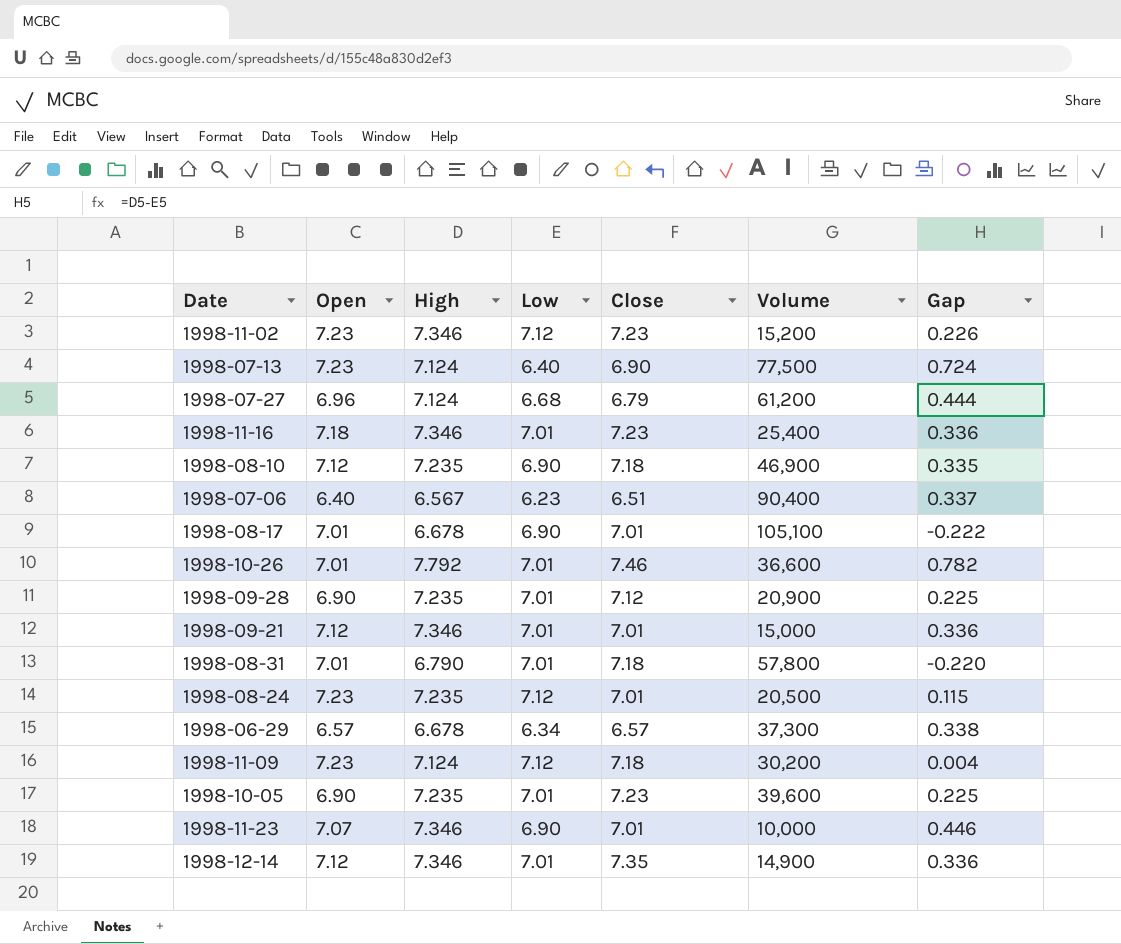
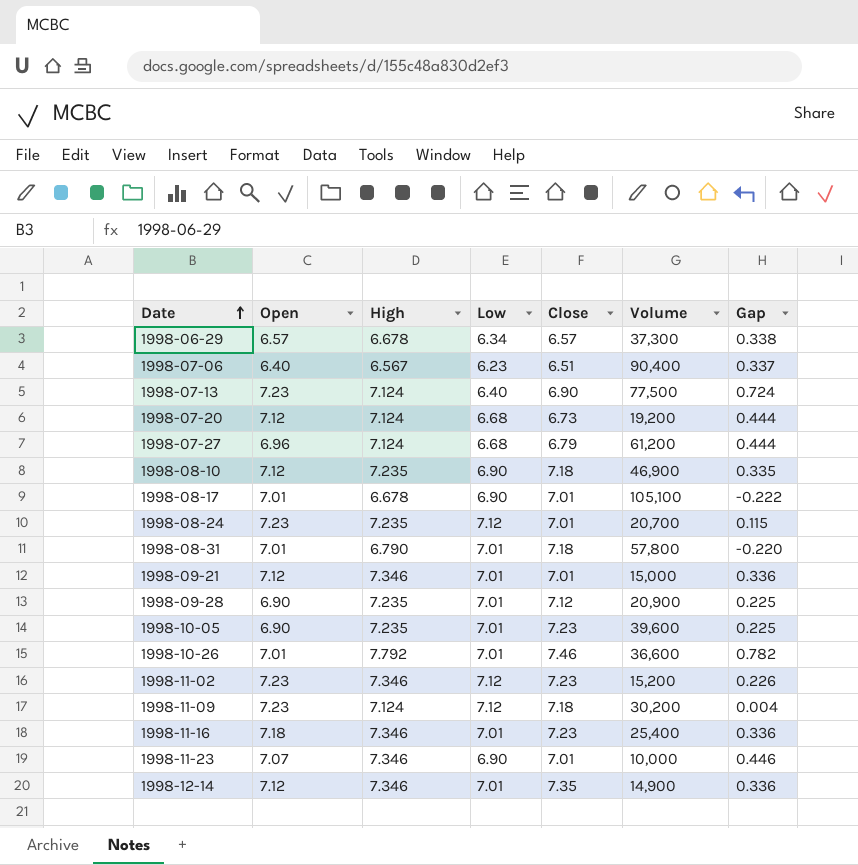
row order: none -> Date ascending
row 1998-07-20: none -> 7.12 | 7.124 | 6.68 | 6.73 | 19,200 | 0.444
1998-08-24 | Volume: 20,500 -> 20,700

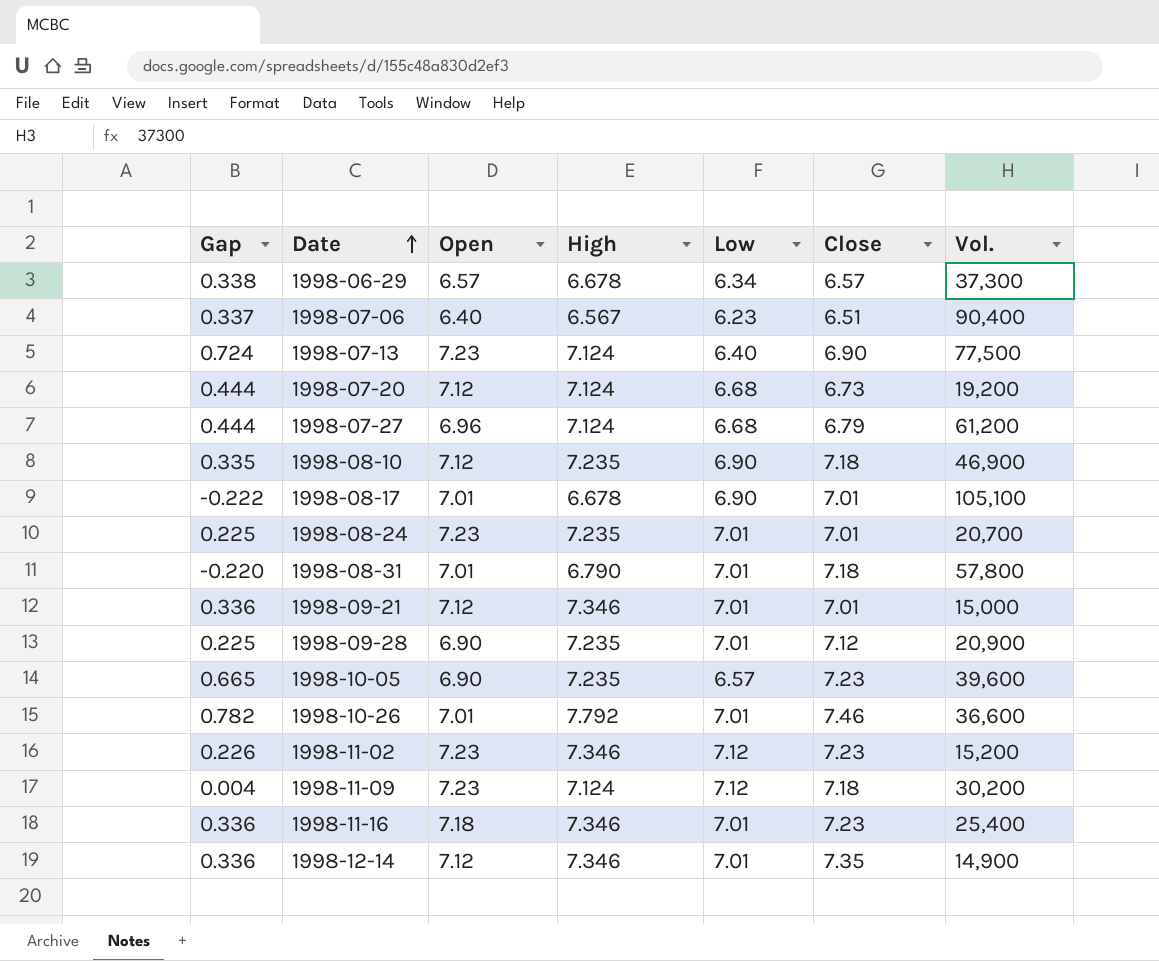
column Gap | position: 7 -> 1
column name: Volume -> Vol.
row 1998-11-23: 7.07 | 7.346 | 6.90 | 7.01 | 10,000 | 0.446 -> none
1998-08-24 | Gap: 0.115 -> 0.225
1998-08-24 | Low: 7.12 -> 7.01
1998-10-05 | Gap: 0.225 -> 0.665
1998-10-05 | Low: 7.01 -> 6.57

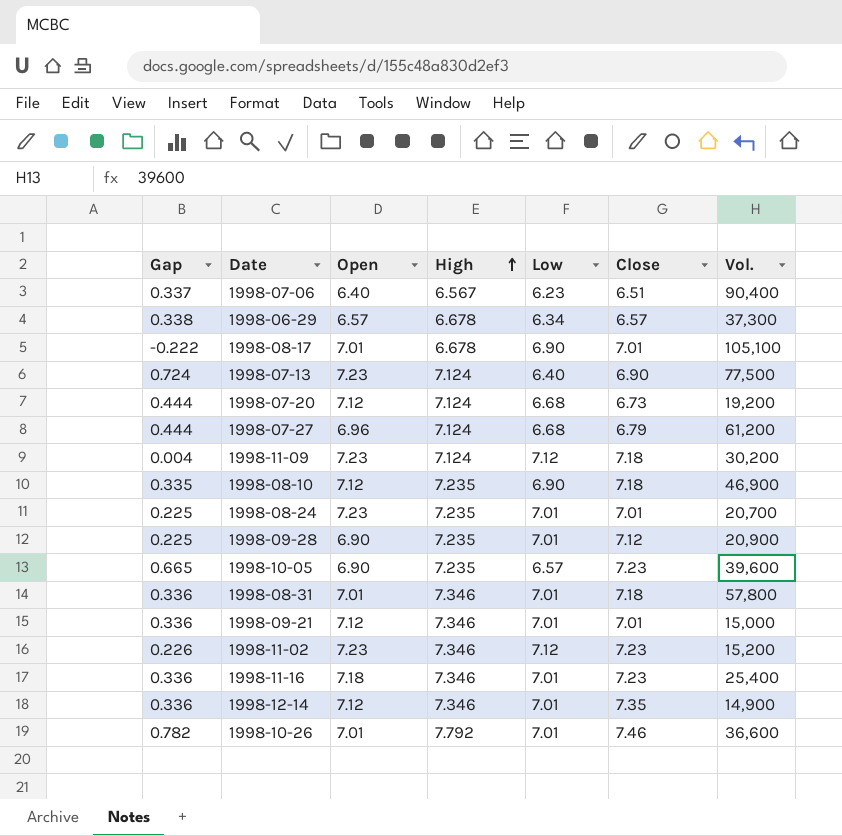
row order: Date ascending -> High ascending
1998-08-31 | Gap: -0.220 -> 0.336
1998-08-31 | High: 6.790 -> 7.346

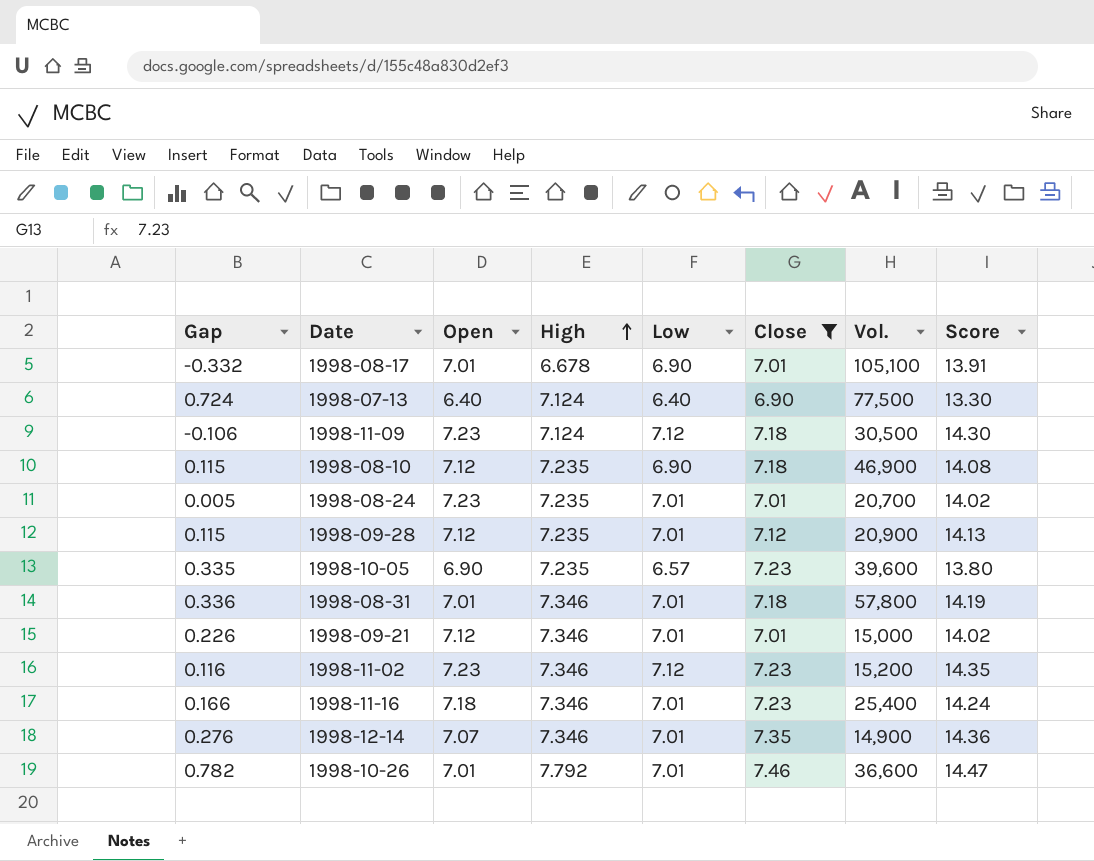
filter: none -> Close >= 6.90
column Gap | formula: [High] - [Low] -> [High] - [Open]
column Score | formula: none -> [Low] + [Close]
1998-07-13 | Open: 7.23 -> 6.40
1998-11-09 | Vol.: 30,200 -> 30,500
1998-09-28 | Open: 6.90 -> 7.12
1998-12-14 | Open: 7.12 -> 7.07

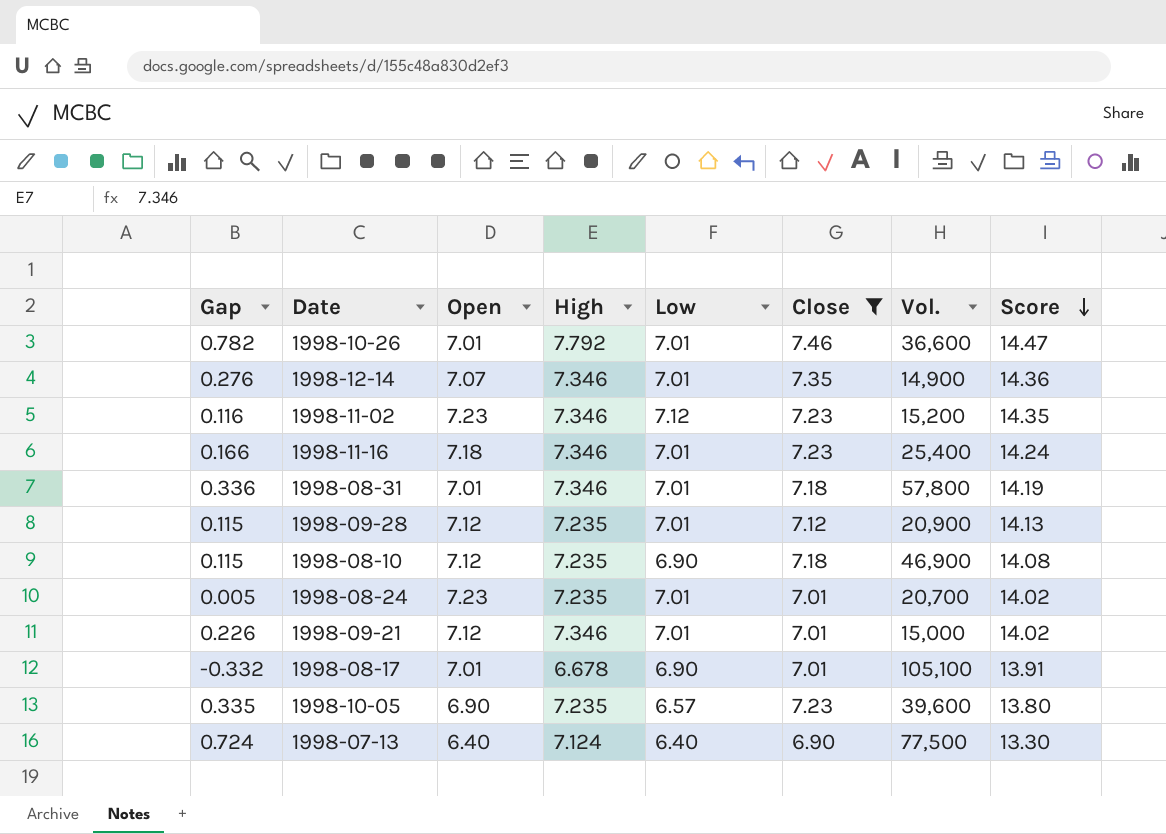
row order: High ascending -> Score descending
row 1998-11-09: -0.106 | 7.23 | 7.124 | 7.12 | 7.18 | 30,500 | 14.30 -> none

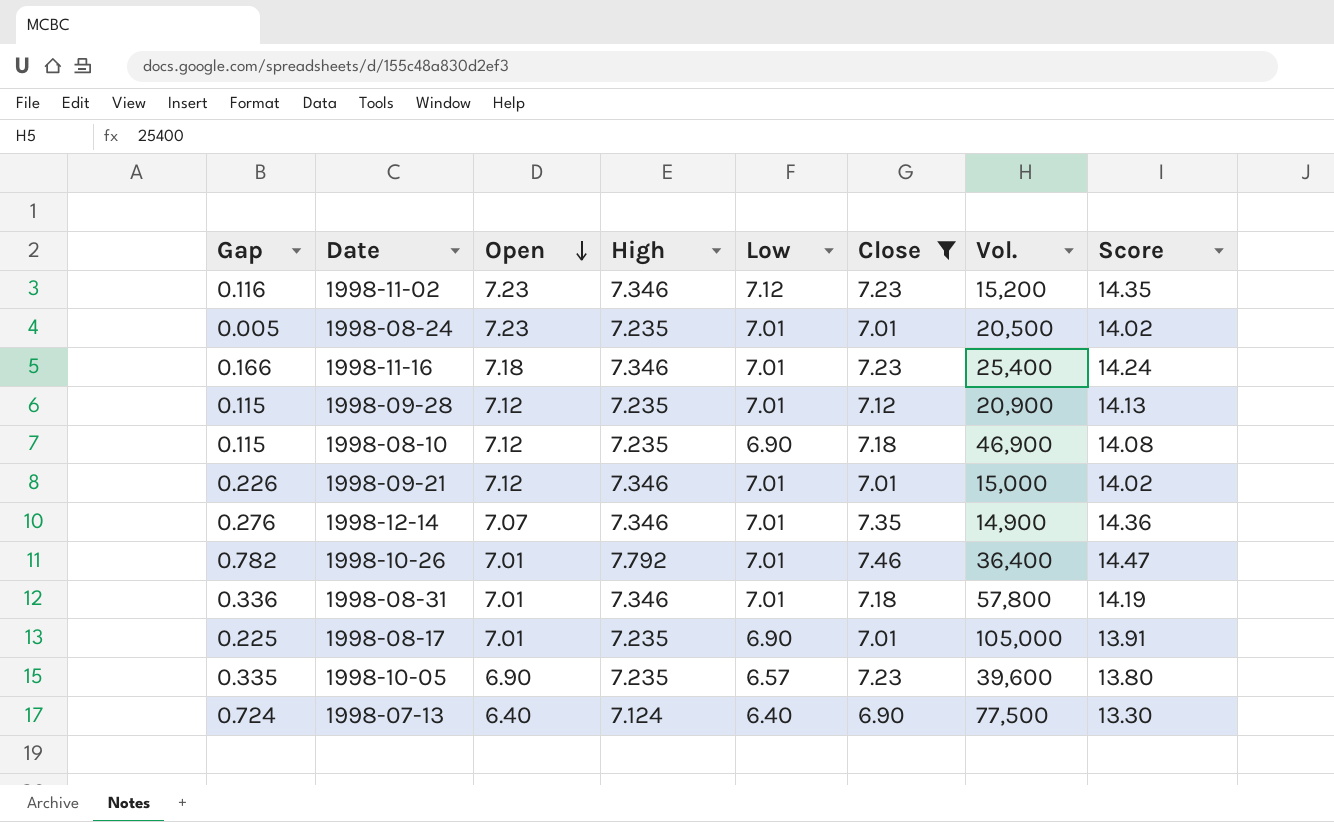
row order: Score descending -> Open descending
1998-08-24 | Vol.: 20,700 -> 20,500
1998-10-26 | Vol.: 36,600 -> 36,400
1998-08-17 | Gap: -0.332 -> 0.225
1998-08-17 | High: 6.678 -> 7.235
1998-08-17 | Vol.: 105,100 -> 105,000

